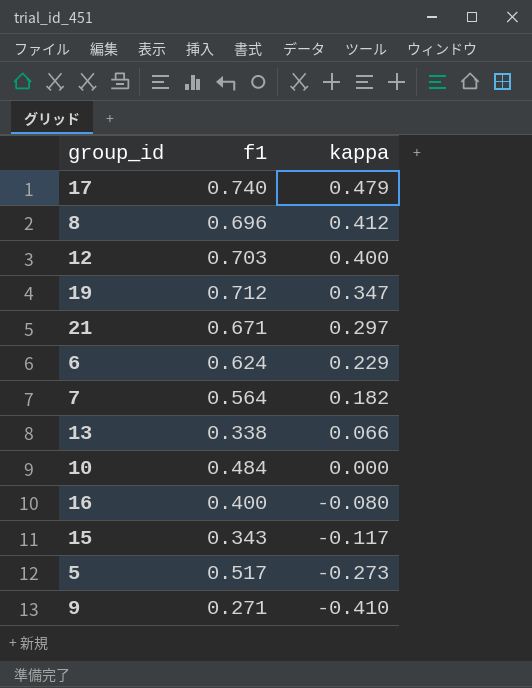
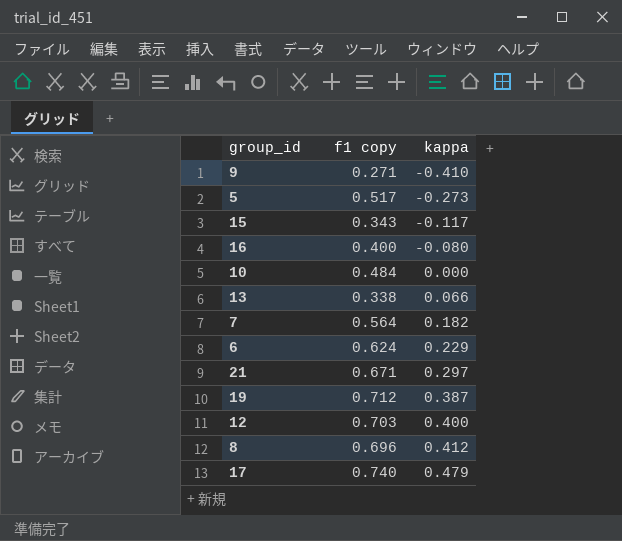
row order: kappa descending -> kappa ascending
column name: f1 -> f1 copy
19 | kappa: 0.347 -> 0.387

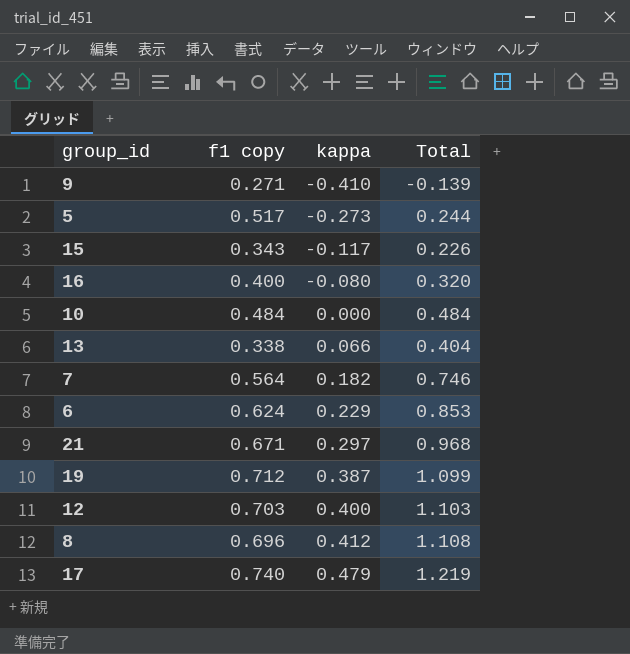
column Total | formula: none -> [f1 copy] + [kappa]

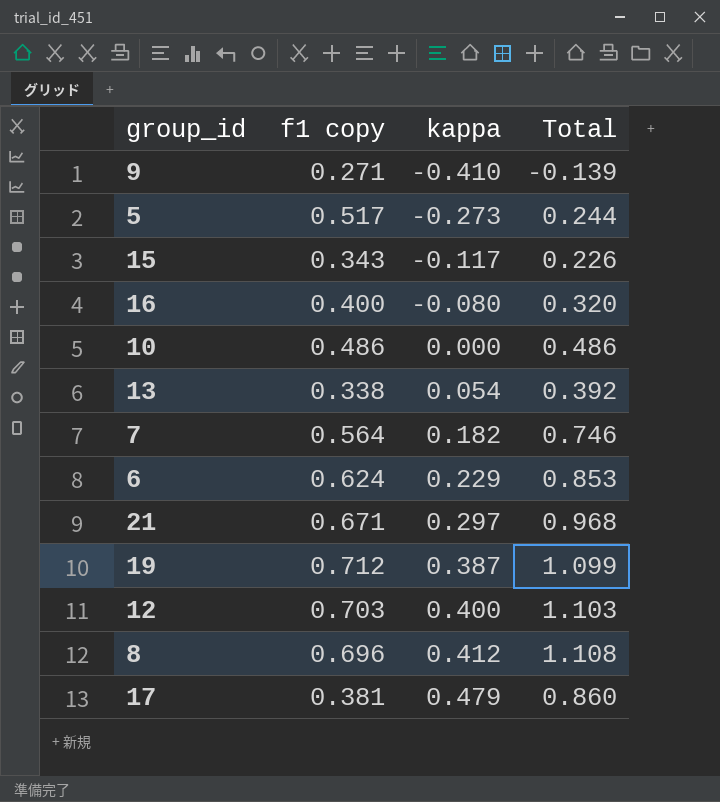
10 | f1 copy: 0.484 -> 0.486
10 | Total: 0.484 -> 0.486
13 | kappa: 0.066 -> 0.054
13 | Total: 0.404 -> 0.392
17 | f1 copy: 0.740 -> 0.381
17 | Total: 1.219 -> 0.860

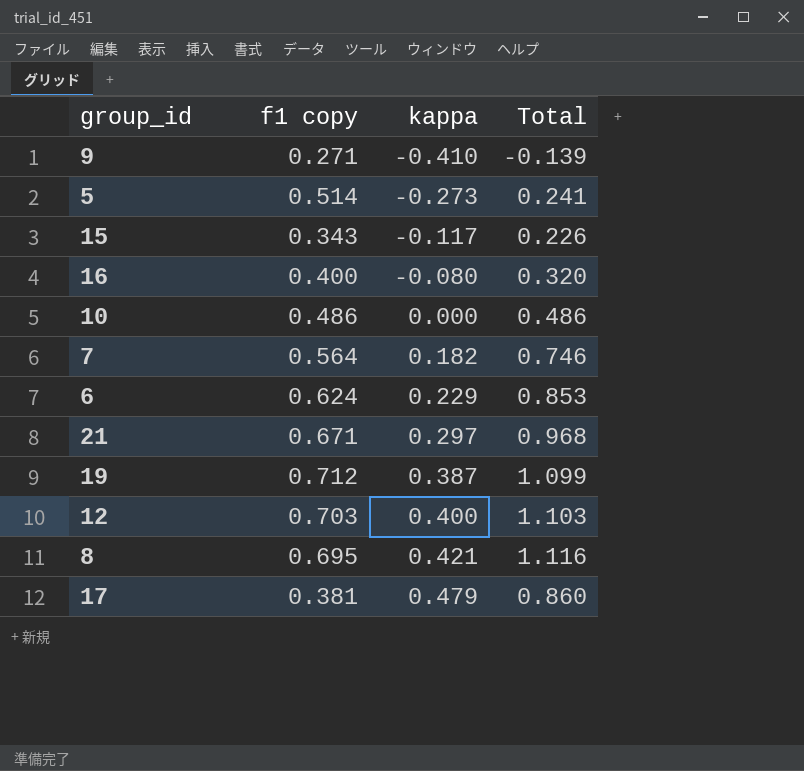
row 13: 0.338 | 0.054 | 0.392 -> none
5 | f1 copy: 0.517 -> 0.514
5 | Total: 0.244 -> 0.241
8 | f1 copy: 0.696 -> 0.695
8 | kappa: 0.412 -> 0.421
8 | Total: 1.108 -> 1.116

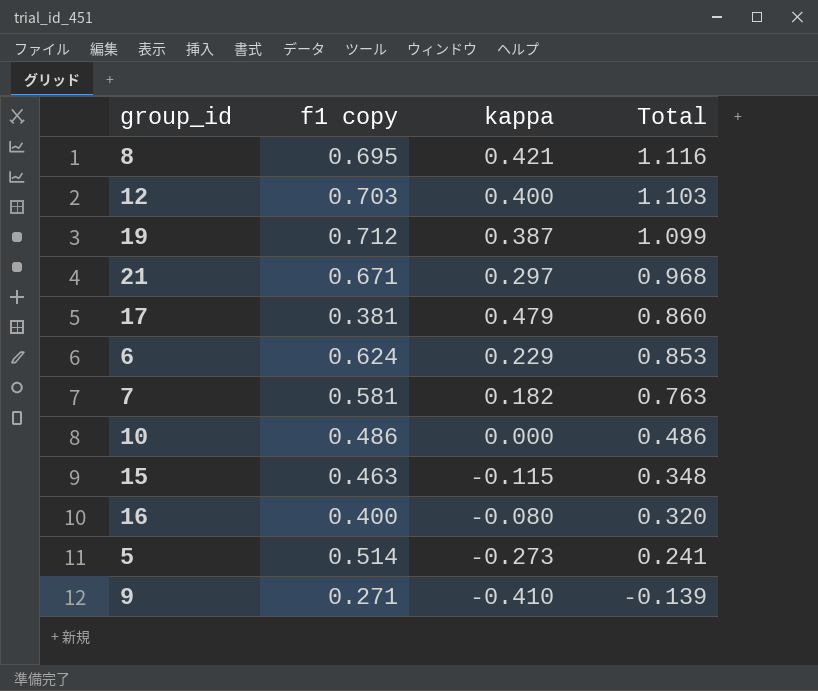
row order: kappa ascending -> Total descending
7 | f1 copy: 0.564 -> 0.581
7 | Total: 0.746 -> 0.763
15 | f1 copy: 0.343 -> 0.463
15 | kappa: -0.117 -> -0.115
15 | Total: 0.226 -> 0.348

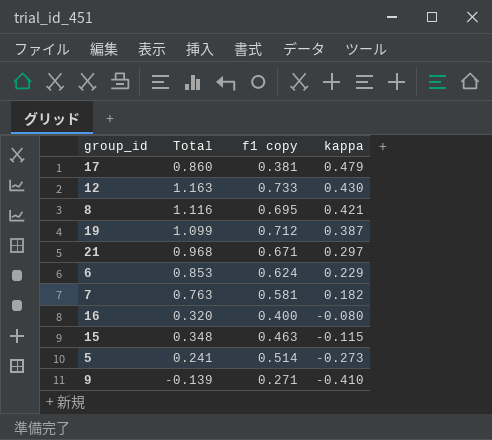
row order: Total descending -> kappa descending
column Total | position: 4 -> 2
row 10: 0.486 | 0.000 | 0.486 -> none
12 | Total: 1.103 -> 1.163
12 | f1 copy: 0.703 -> 0.733
12 | kappa: 0.400 -> 0.430

